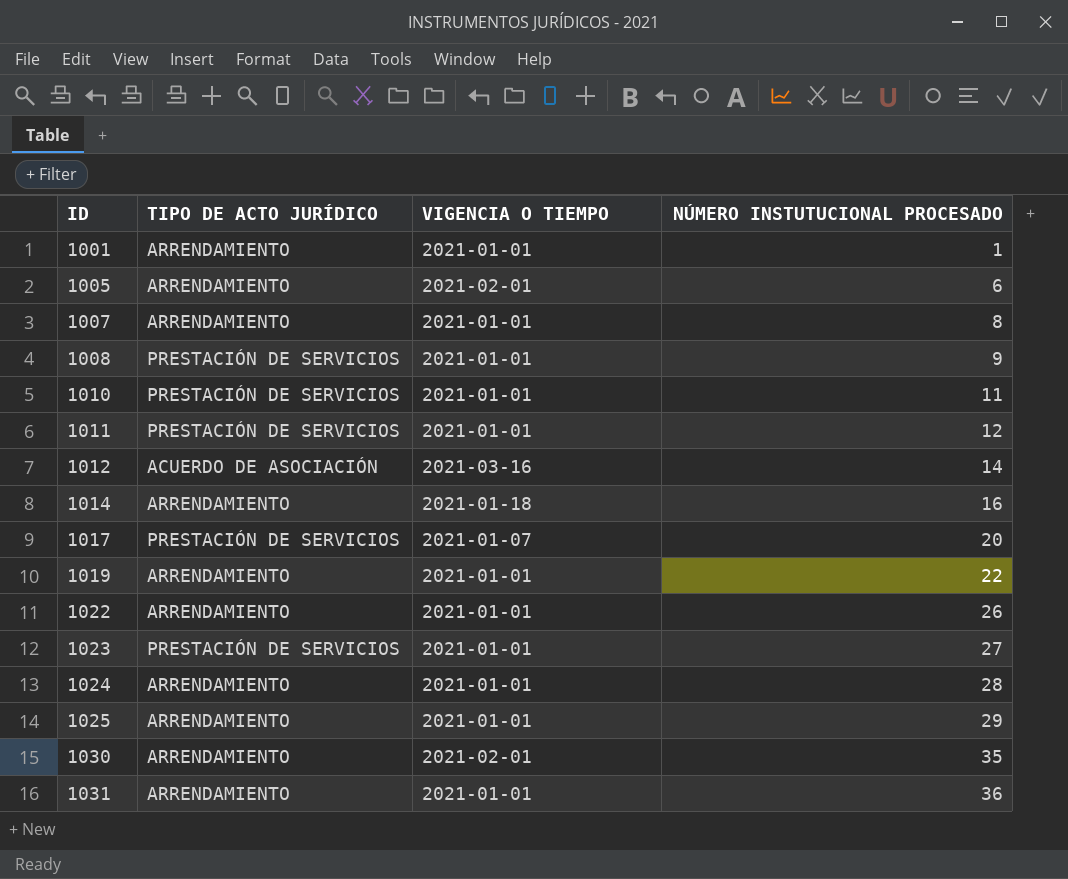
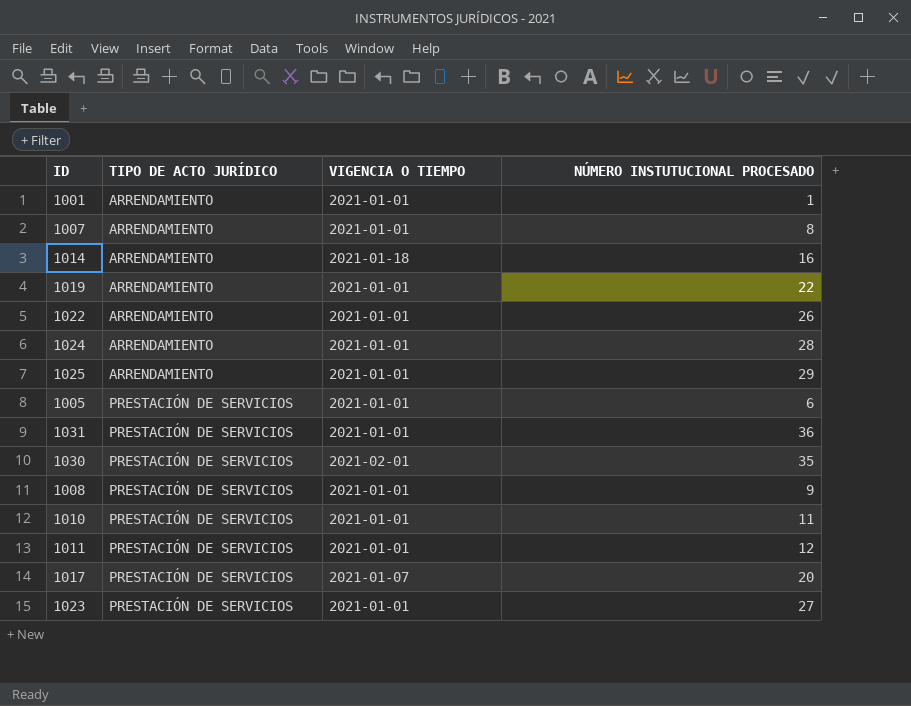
row order: ID ascending -> TIPO DE ACTO JURÍDICO ascending
row 1012: ACUERDO DE ASOCIACIÓN | 2021-03-16 | 14 -> none
1005 | TIPO DE ACTO JURÍDICO: ARRENDAMIENTO -> PRESTACIÓN DE SERVICIOS
1005 | VIGENCIA O TIEMPO: 2021-02-01 -> 2021-01-01
1031 | TIPO DE ACTO JURÍDICO: ARRENDAMIENTO -> PRESTACIÓN DE SERVICIOS
1030 | TIPO DE ACTO JURÍDICO: ARRENDAMIENTO -> PRESTACIÓN DE SERVICIOS

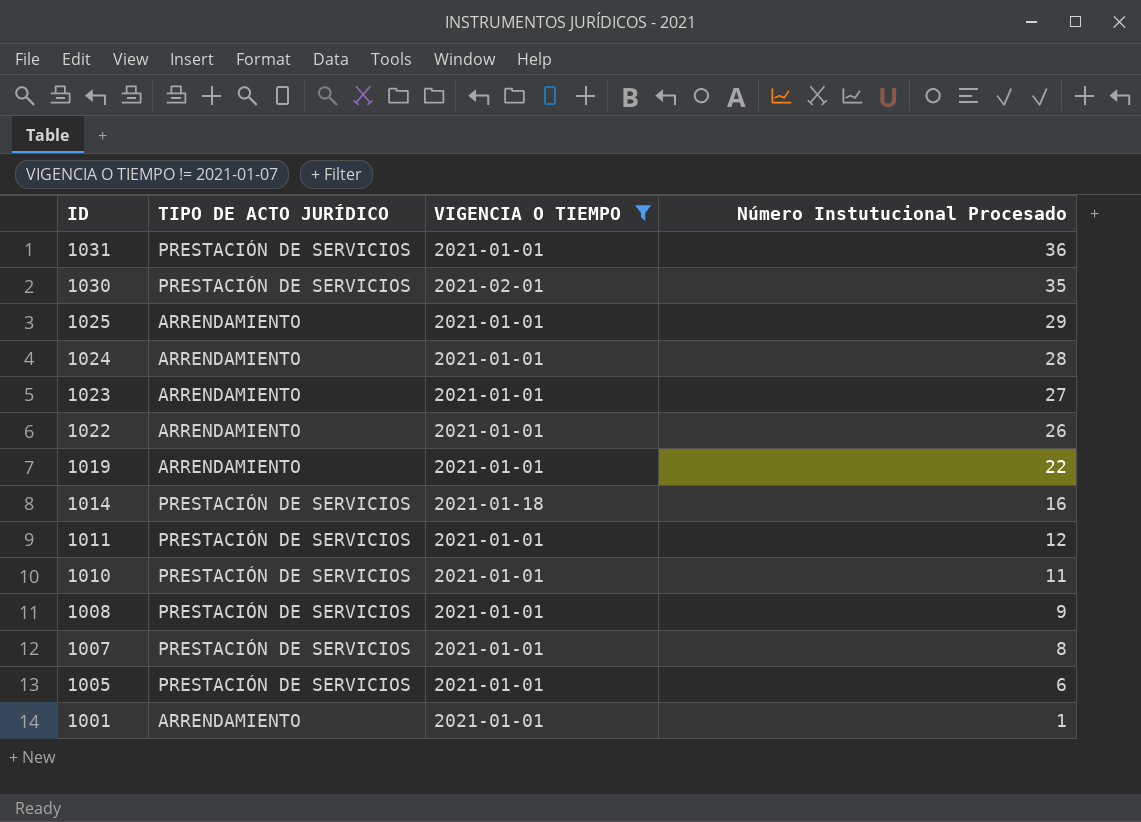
filter: none -> VIGENCIA O TIEMPO != 2021-01-07
row order: TIPO DE ACTO JURÍDICO ascending -> ID descending
column name: NÚMERO INSTUTUCIONAL PROCESADO -> Número Instutucional Procesado
1023 | TIPO DE ACTO JURÍDICO: PRESTACIÓN DE SERVICIOS -> ARRENDAMIENTO
1014 | TIPO DE ACTO JURÍDICO: ARRENDAMIENTO -> PRESTACIÓN DE SERVICIOS
1007 | TIPO DE ACTO JURÍDICO: ARRENDAMIENTO -> PRESTACIÓN DE SERVICIOS

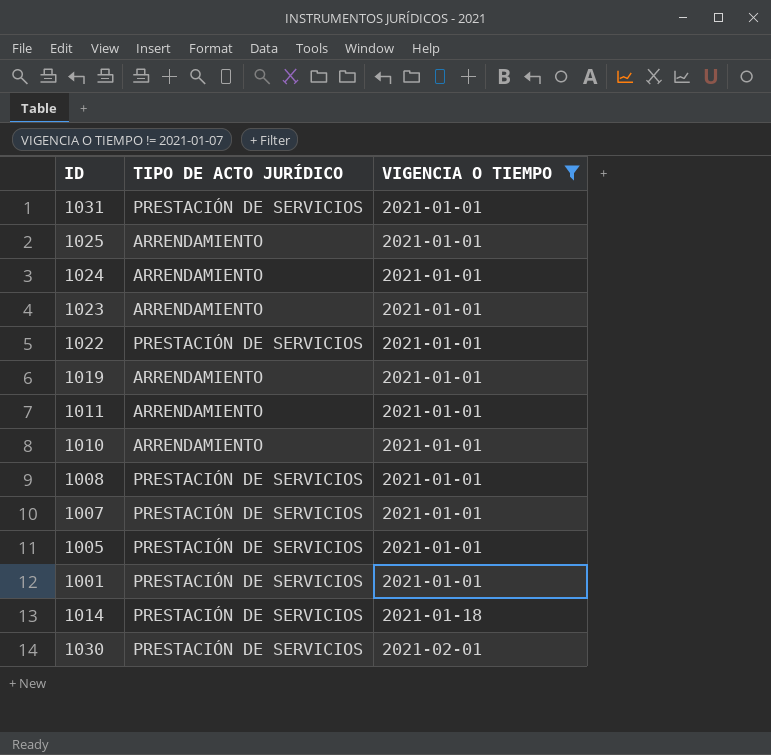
row order: ID descending -> VIGENCIA O TIEMPO ascending
column Número Instutucional Procesado | position: 4 -> none
1022 | TIPO DE ACTO JURÍDICO: ARRENDAMIENTO -> PRESTACIÓN DE SERVICIOS
1011 | TIPO DE ACTO JURÍDICO: PRESTACIÓN DE SERVICIOS -> ARRENDAMIENTO
1010 | TIPO DE ACTO JURÍDICO: PRESTACIÓN DE SERVICIOS -> ARRENDAMIENTO
1001 | TIPO DE ACTO JURÍDICO: ARRENDAMIENTO -> PRESTACIÓN DE SERVICIOS

